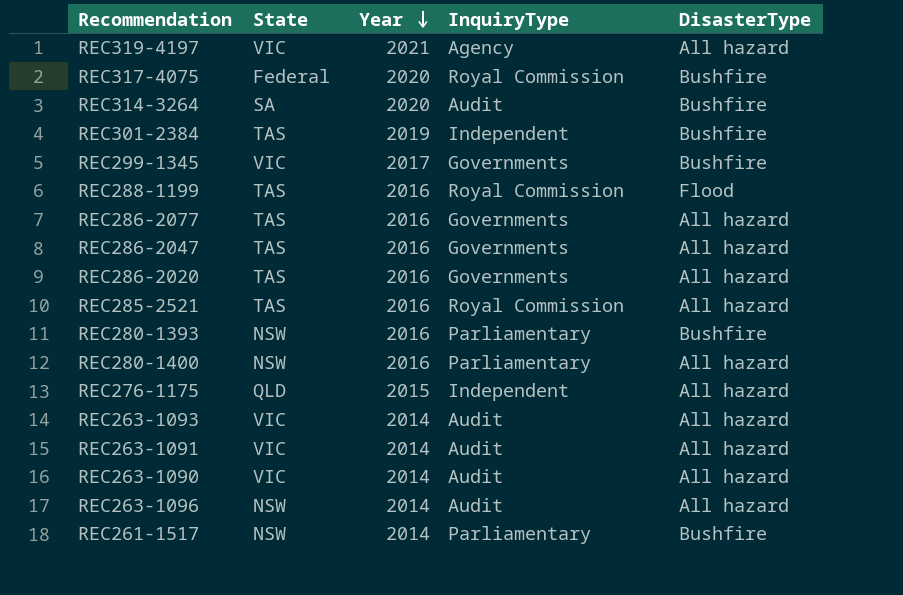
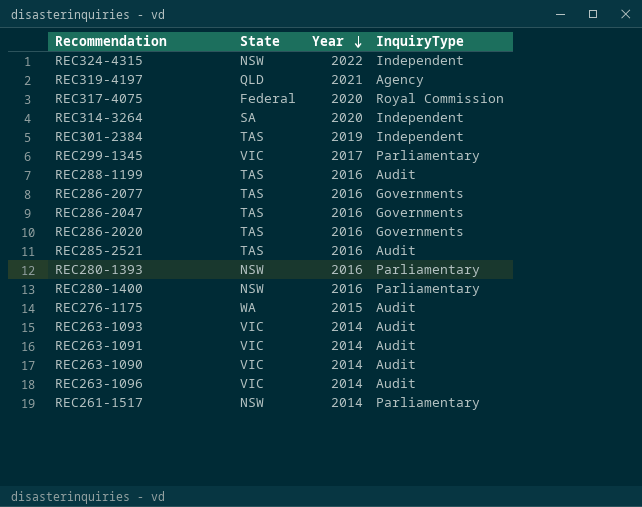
column DisasterType | position: 5 -> none
row REC324-4315: none -> NSW | 2022 | Independent
REC319-4197 | State: VIC -> QLD
REC314-3264 | InquiryType: Audit -> Independent
REC299-1345 | InquiryType: Governments -> Parliamentary
REC288-1199 | InquiryType: Royal Commission -> Audit
REC285-2521 | InquiryType: Royal Commission -> Audit
REC276-1175 | State: QLD -> WA
REC276-1175 | InquiryType: Independent -> Audit
REC263-1096 | State: NSW -> VIC

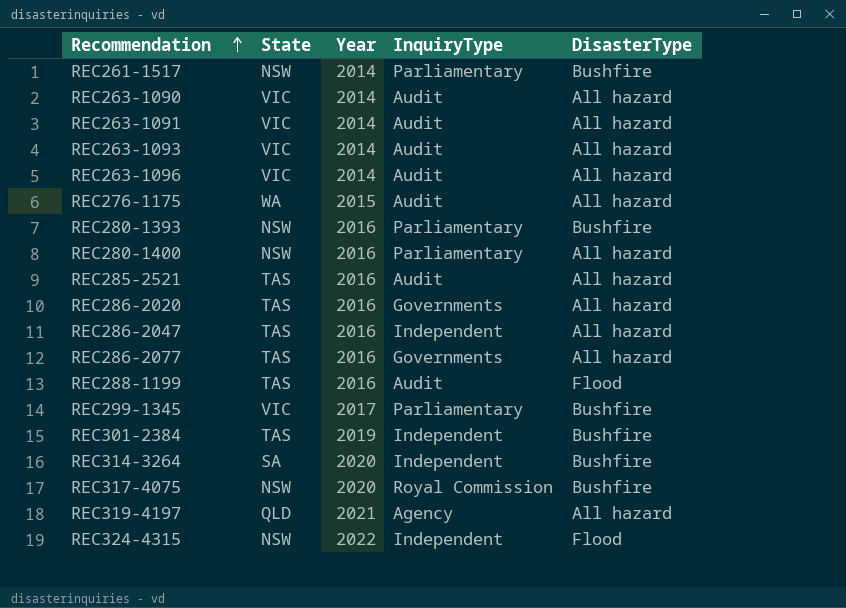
row order: Year descending -> Recommendation ascending
column DisasterType | position: none -> 5
REC286-2047 | InquiryType: Governments -> Independent
REC317-4075 | State: Federal -> NSW

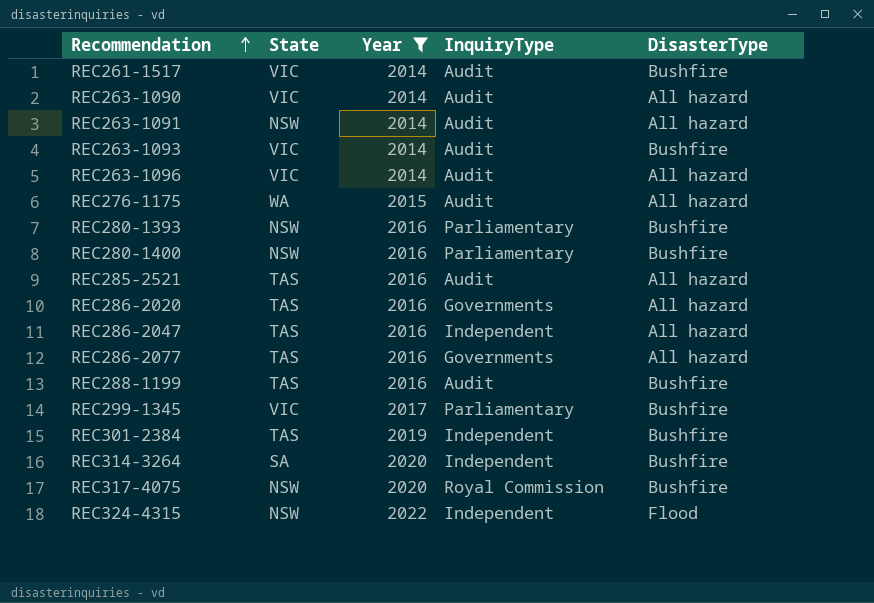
filter: none -> Year != 2021
REC261-1517 | State: NSW -> VIC
REC261-1517 | InquiryType: Parliamentary -> Audit
REC263-1091 | State: VIC -> NSW
REC263-1093 | DisasterType: All hazard -> Bushfire
REC280-1400 | DisasterType: All hazard -> Bushfire
REC288-1199 | DisasterType: Flood -> Bushfire

